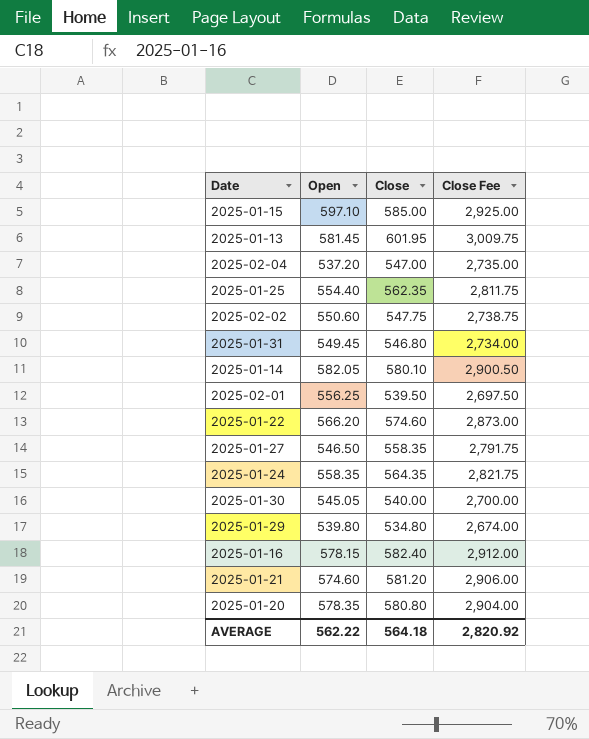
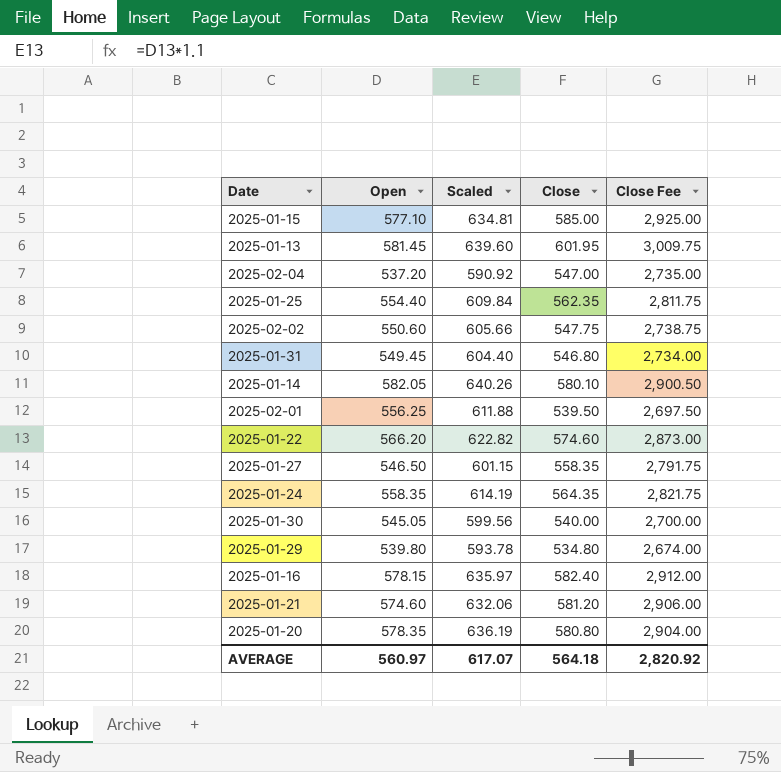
column Scaled | formula: none -> [Open] * 1.1
2025-01-15 | Open: 597.10 -> 577.10
AVERAGE | Open: 562.22 -> 560.97

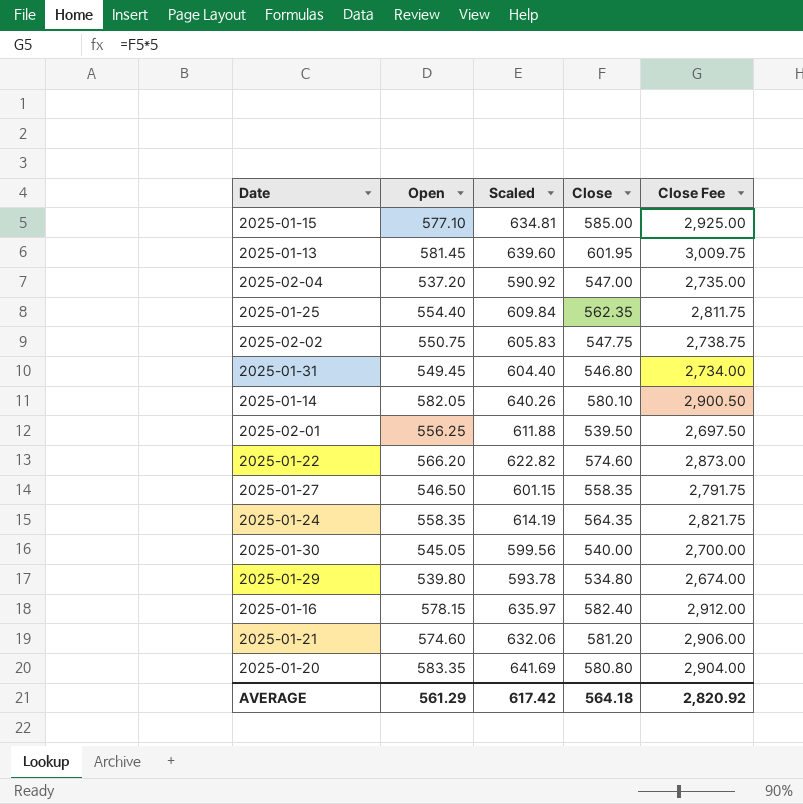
2025-02-02 | Open: 550.60 -> 550.75
2025-02-02 | Scaled: 605.66 -> 605.83
2025-01-20 | Open: 578.35 -> 583.35
2025-01-20 | Scaled: 636.19 -> 641.69
AVERAGE | Open: 560.97 -> 561.29
AVERAGE | Scaled: 617.07 -> 617.42

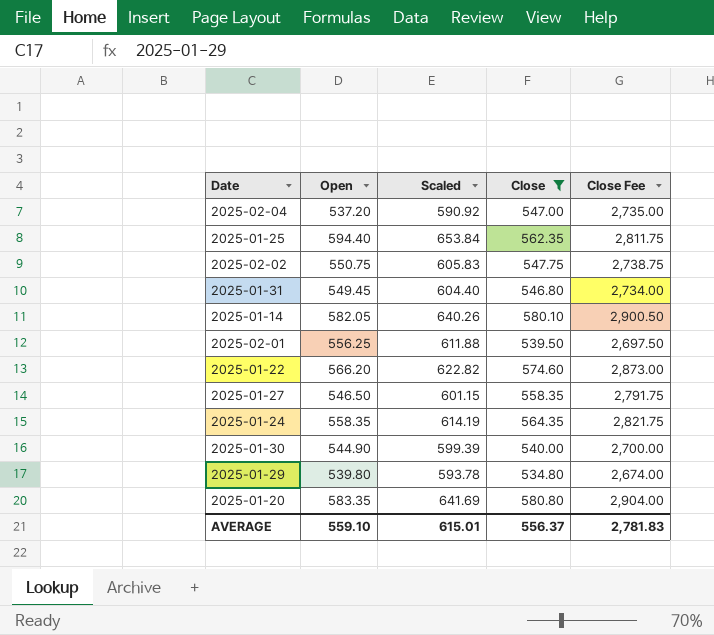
filter: none -> Close <= 580.80
2025-01-25 | Open: 554.40 -> 594.40
2025-01-25 | Scaled: 609.84 -> 653.84
2025-01-30 | Open: 545.05 -> 544.90
2025-01-30 | Scaled: 599.56 -> 599.39
AVERAGE | Open: 561.29 -> 559.10
AVERAGE | Scaled: 617.42 -> 615.01
AVERAGE | Close: 564.18 -> 556.37
AVERAGE | Close Fee: 2,820.92 -> 2,781.83

